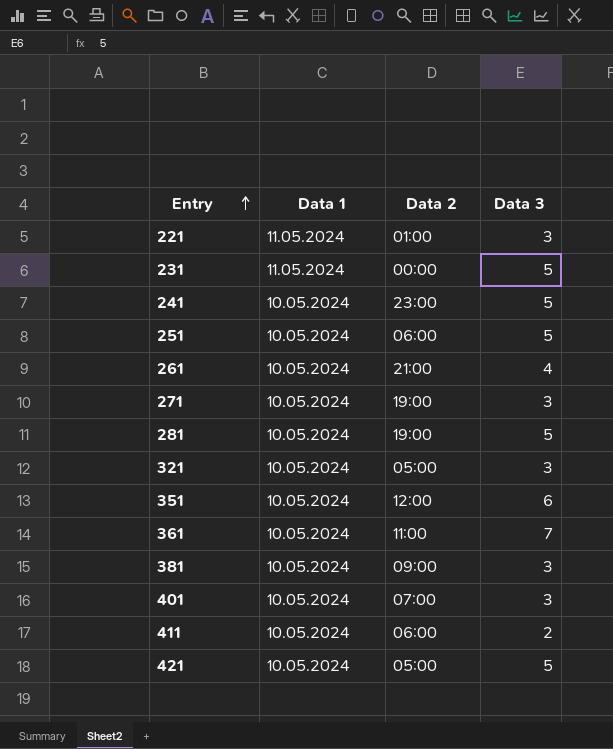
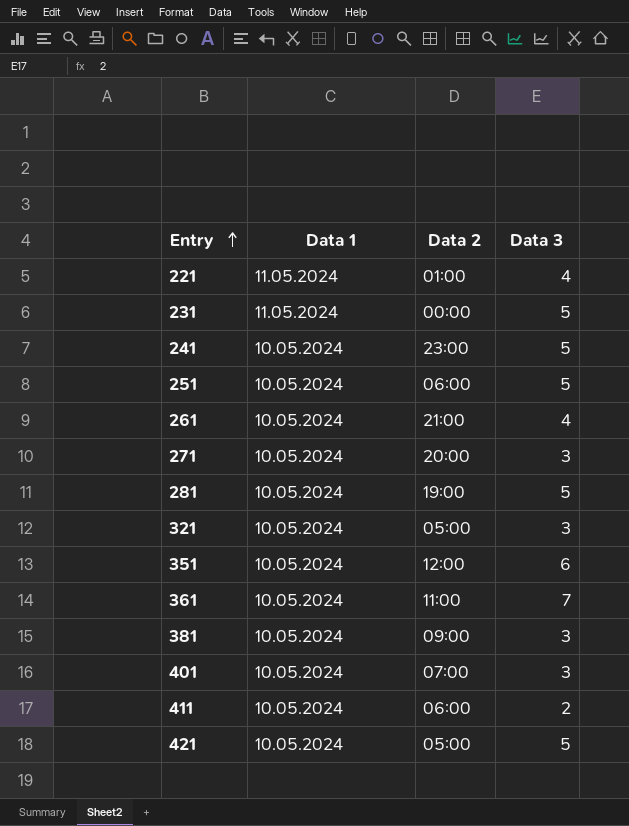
221 | Data 3: 3 -> 4
271 | Data 2: 19:00 -> 20:00

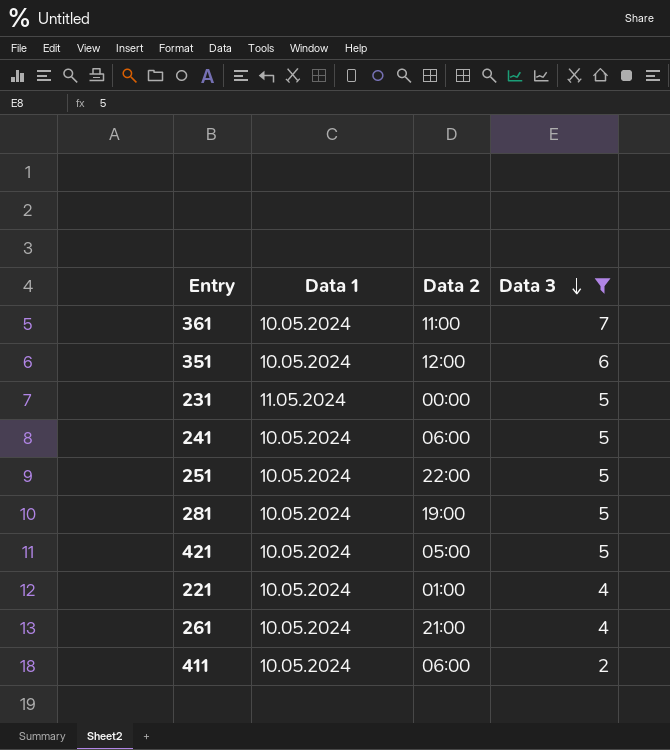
filter: none -> Data 3 != 3
row order: Entry ascending -> Data 3 descending
241 | Data 2: 23:00 -> 06:00
251 | Data 2: 06:00 -> 22:00
221 | Data 1: 11.05.2024 -> 10.05.2024

